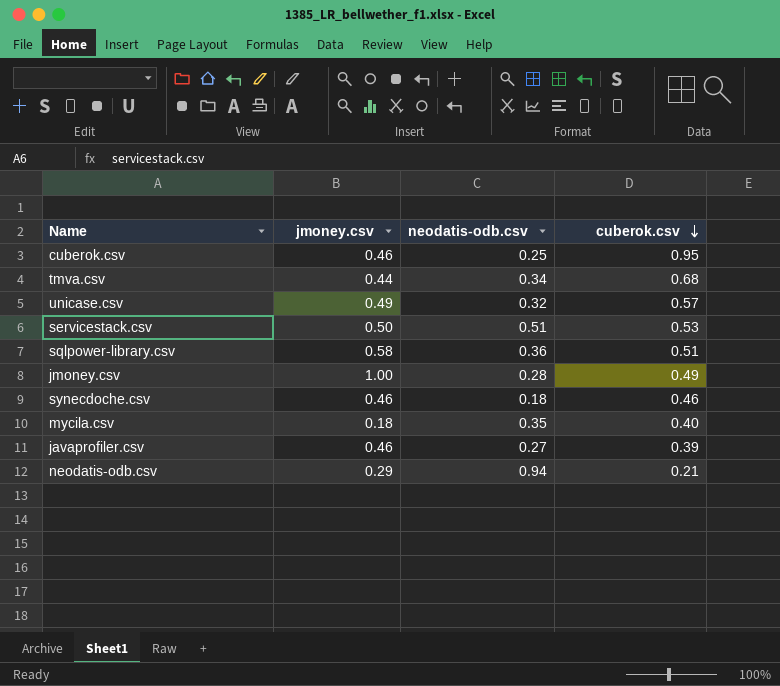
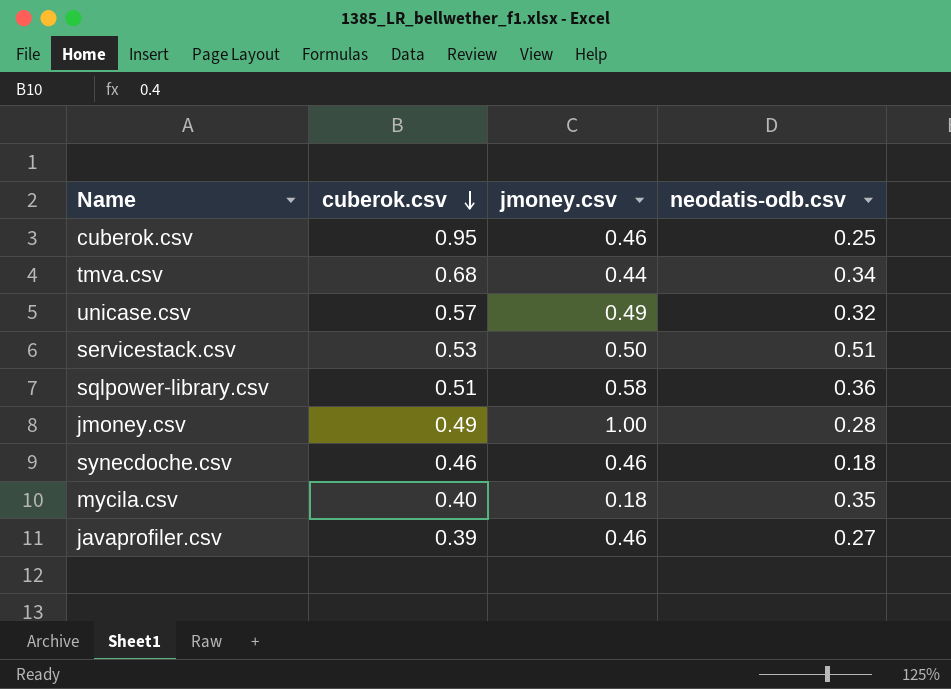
column cuberok.csv | position: 4 -> 2
row neodatis-odb.csv: 0.29 | 0.94 | 0.21 -> none

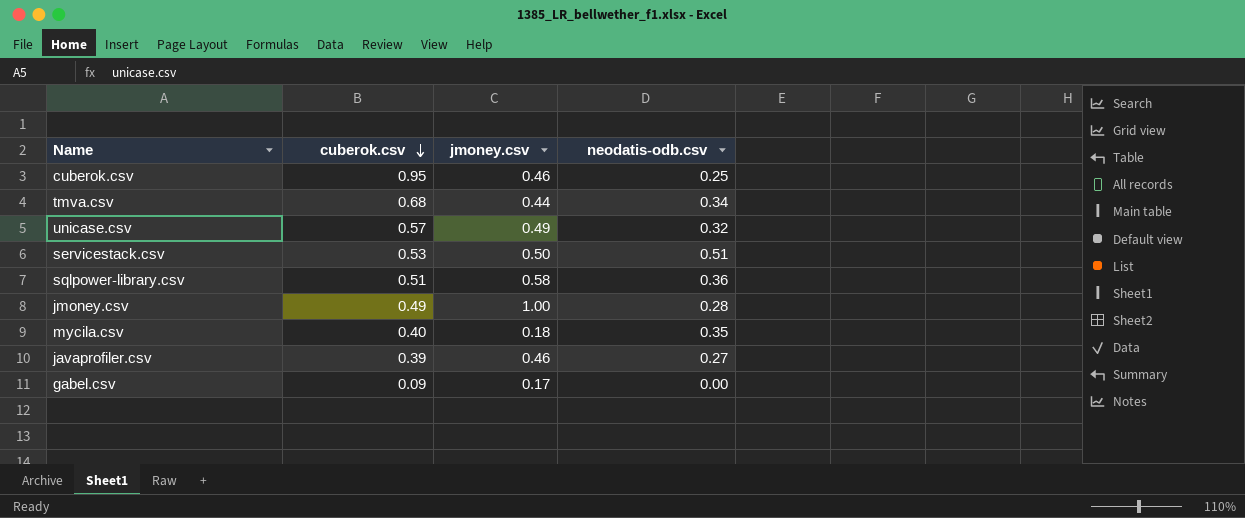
row synecdoche.csv: 0.46 | 0.46 | 0.18 -> none
row gabel.csv: none -> 0.09 | 0.17 | 0.00

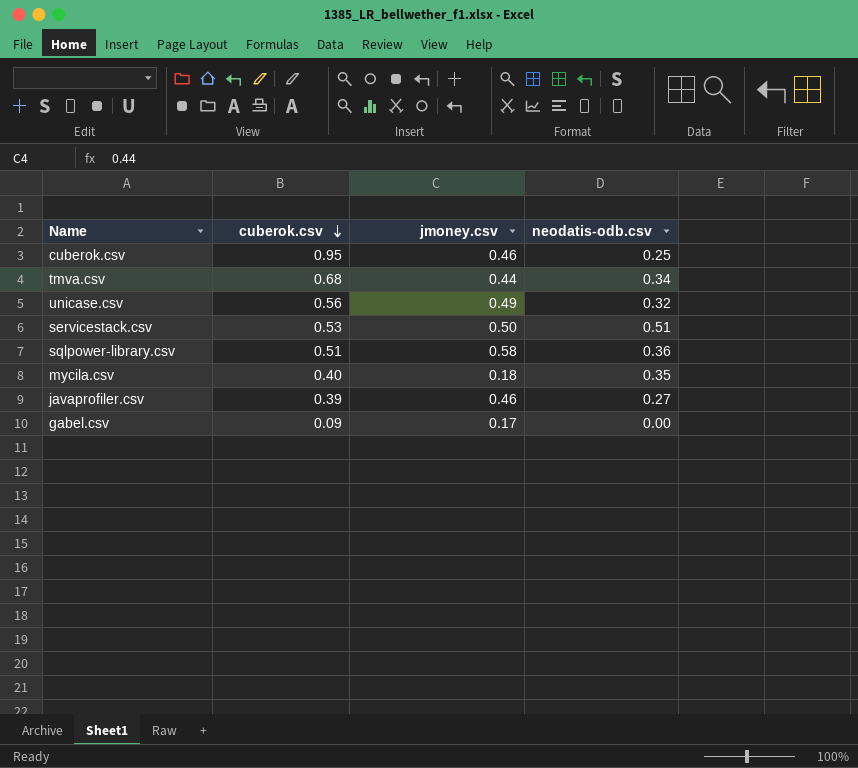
row jmoney.csv: 0.49 | 1.00 | 0.28 -> none
unicase.csv | cuberok.csv: 0.57 -> 0.56

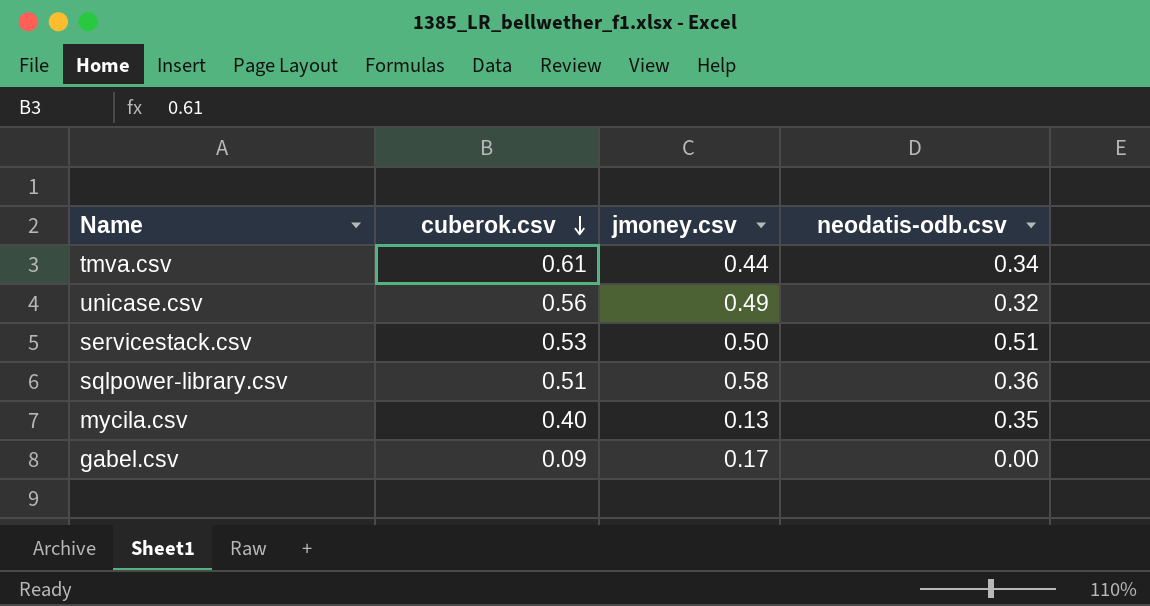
row cuberok.csv: 0.95 | 0.46 | 0.25 -> none
row javaprofiler.csv: 0.39 | 0.46 | 0.27 -> none
tmva.csv | cuberok.csv: 0.68 -> 0.61
mycila.csv | jmoney.csv: 0.18 -> 0.13

